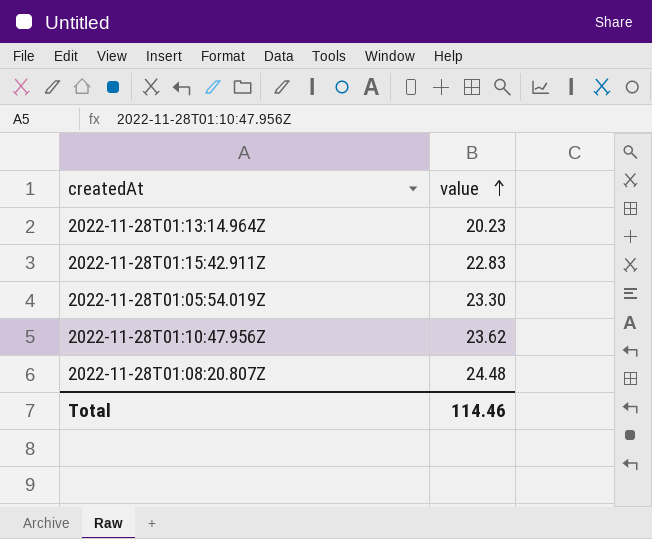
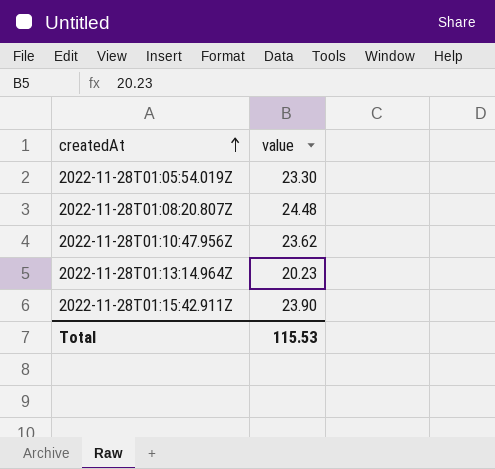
row order: value ascending -> createdAt ascending
2022-11-28T01:15:42.911Z | value: 22.83 -> 23.90
Total | value: 114.46 -> 115.53

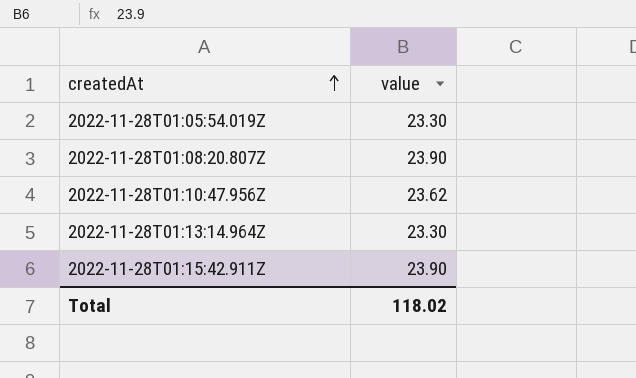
2022-11-28T01:08:20.807Z | value: 24.48 -> 23.90
2022-11-28T01:13:14.964Z | value: 20.23 -> 23.30
Total | value: 115.53 -> 118.02

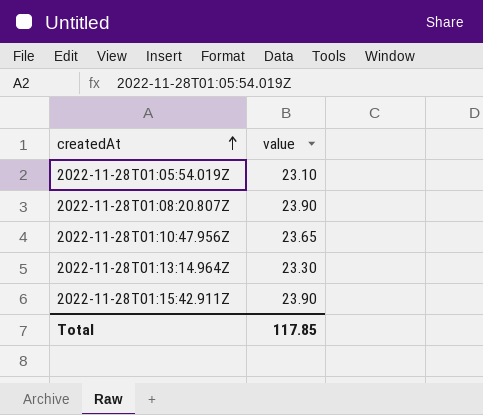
2022-11-28T01:05:54.019Z | value: 23.30 -> 23.10
2022-11-28T01:10:47.956Z | value: 23.62 -> 23.65
Total | value: 118.02 -> 117.85

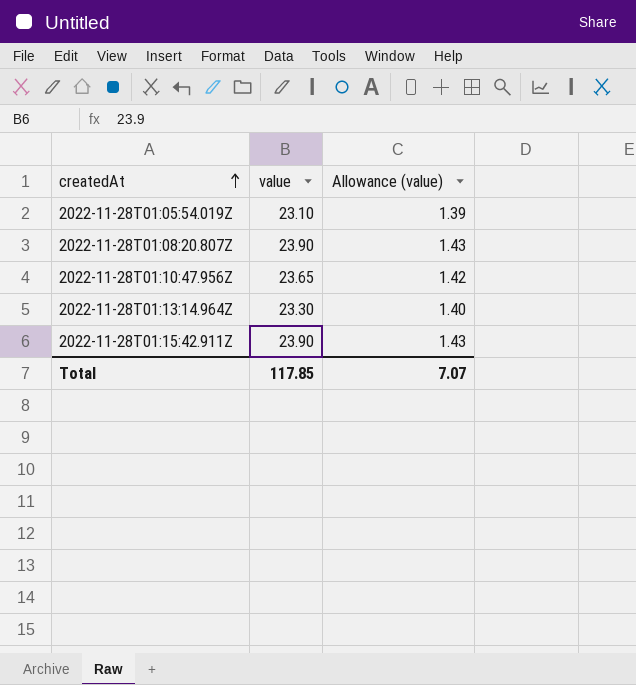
column Allowance (value) | formula: none -> [value] * 0.06

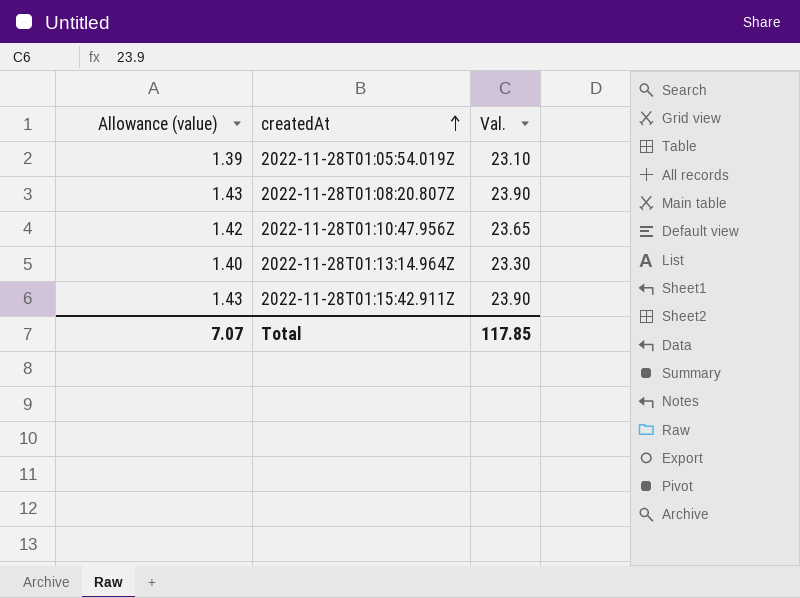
column Allowance (value) | position: 3 -> 1
column name: value -> Val.

